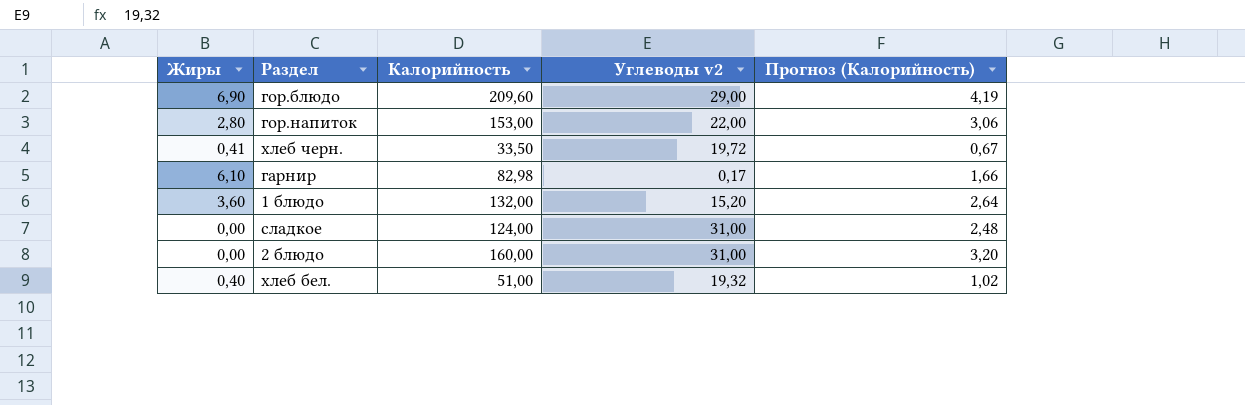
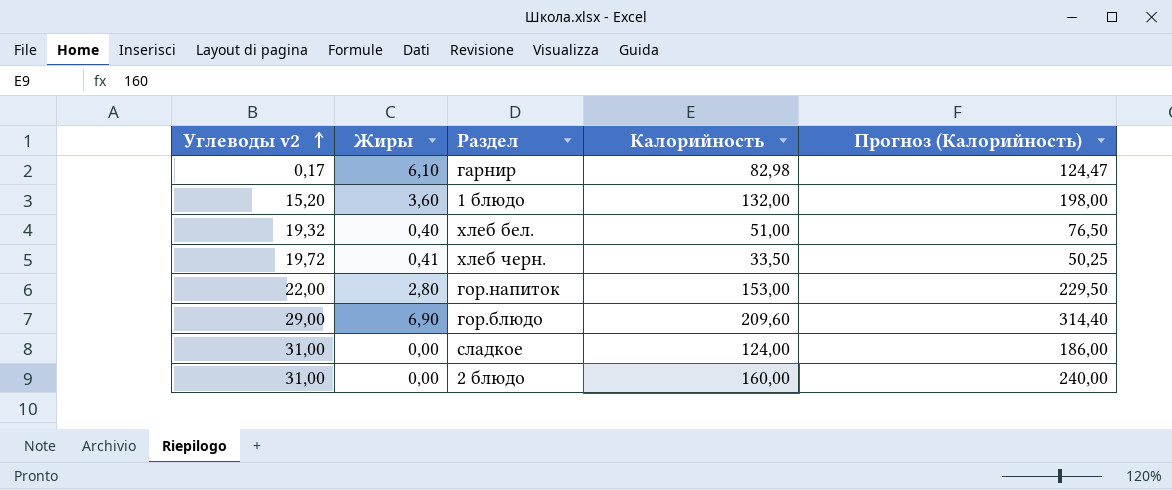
row order: none -> Углеводы v2 ascending
column Углеводы v2 | position: 4 -> 1
column Прогноз (Калорийность) | formula: [Калорийность] * 0,02 -> [Калорийность] * 1,5

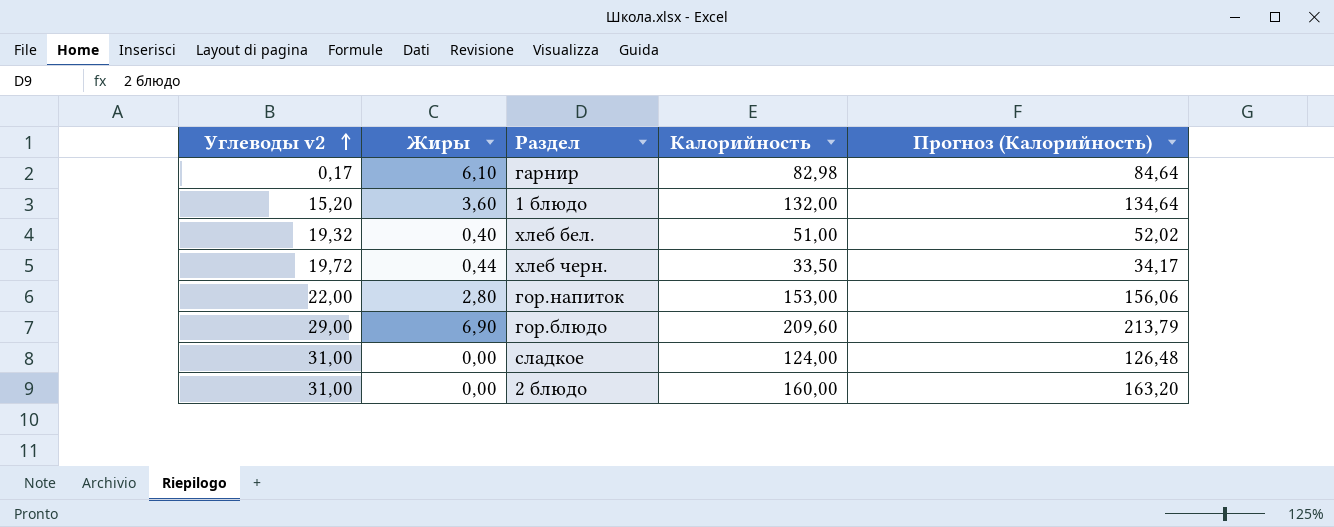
column Прогноз (Калорийность) | formula: [Калорийность] * 1,5 -> [Калорийность] * 1,02
хлеб черн. | Жиры: 0,41 -> 0,44

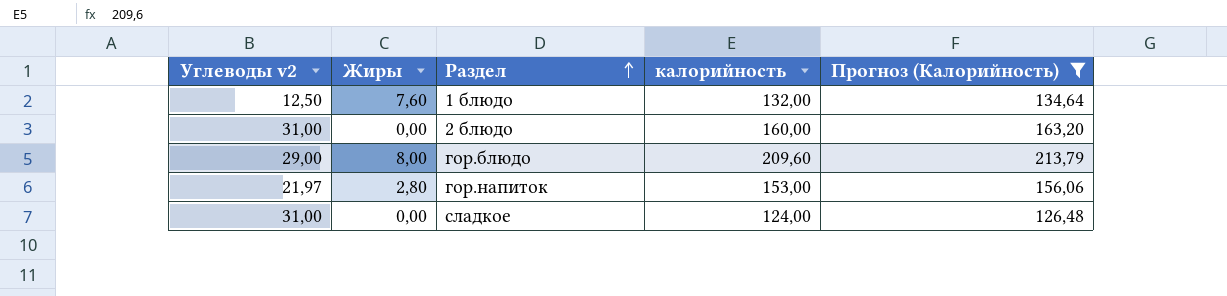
filter: none -> Прогноз (Калорийность) >= 126,48
row order: Углеводы v2 ascending -> Раздел ascending
column name: Калорийность -> калорийность
1 блюдо | Углеводы v2: 15,20 -> 12,50
1 блюдо | Жиры: 3,60 -> 7,60
гор.блюдо | Жиры: 6,90 -> 8,00
гор.напиток | Углеводы v2: 22,00 -> 21,97

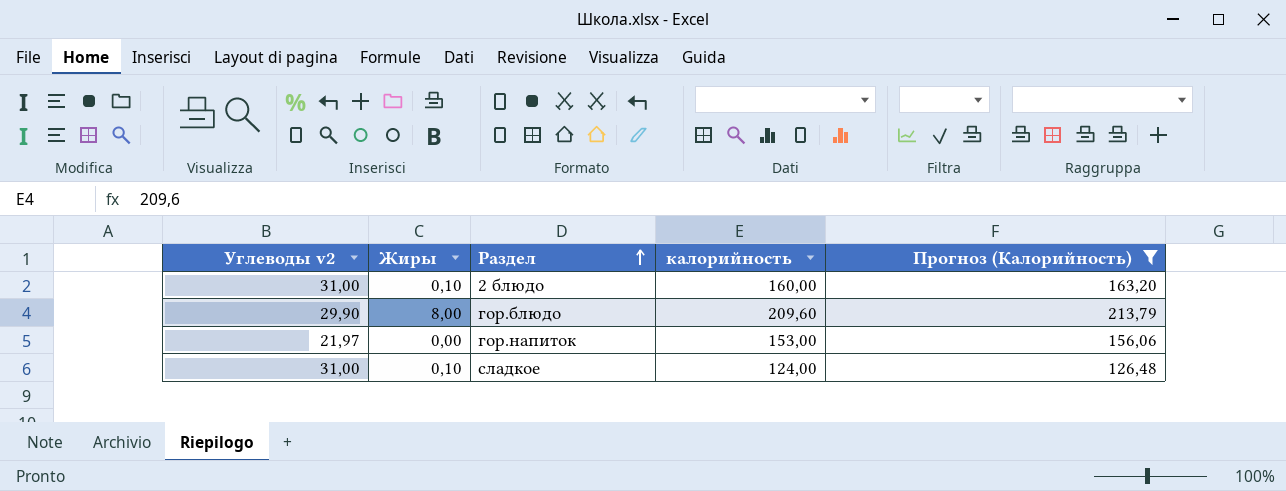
row 1 блюдо: 12,50 | 7,60 | 132,00 | 134,64 -> none
2 блюдо | Жиры: 0,00 -> 0,10
гор.блюдо | Углеводы v2: 29,00 -> 29,90
гор.напиток | Жиры: 2,80 -> 0,00
сладкое | Жиры: 0,00 -> 0,10

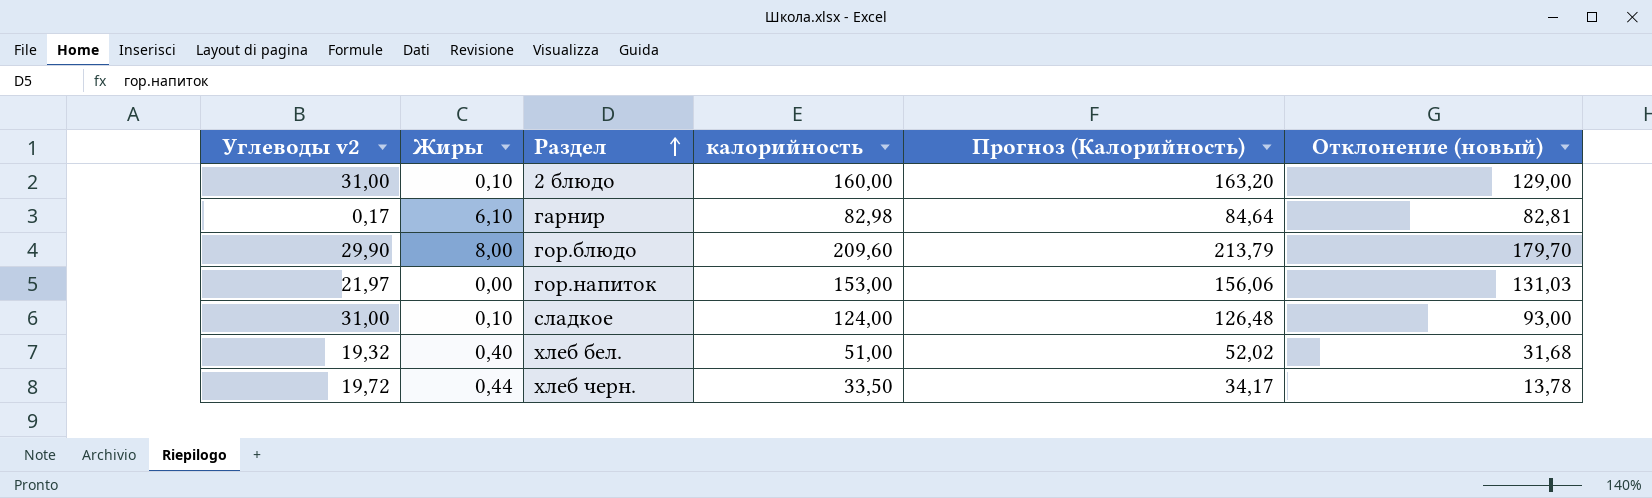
filter: Прогноз (Калорийность) >= 126,48 -> none
column Отклонение (новый) | formula: none -> [калорийность] - [Углеводы v2]

